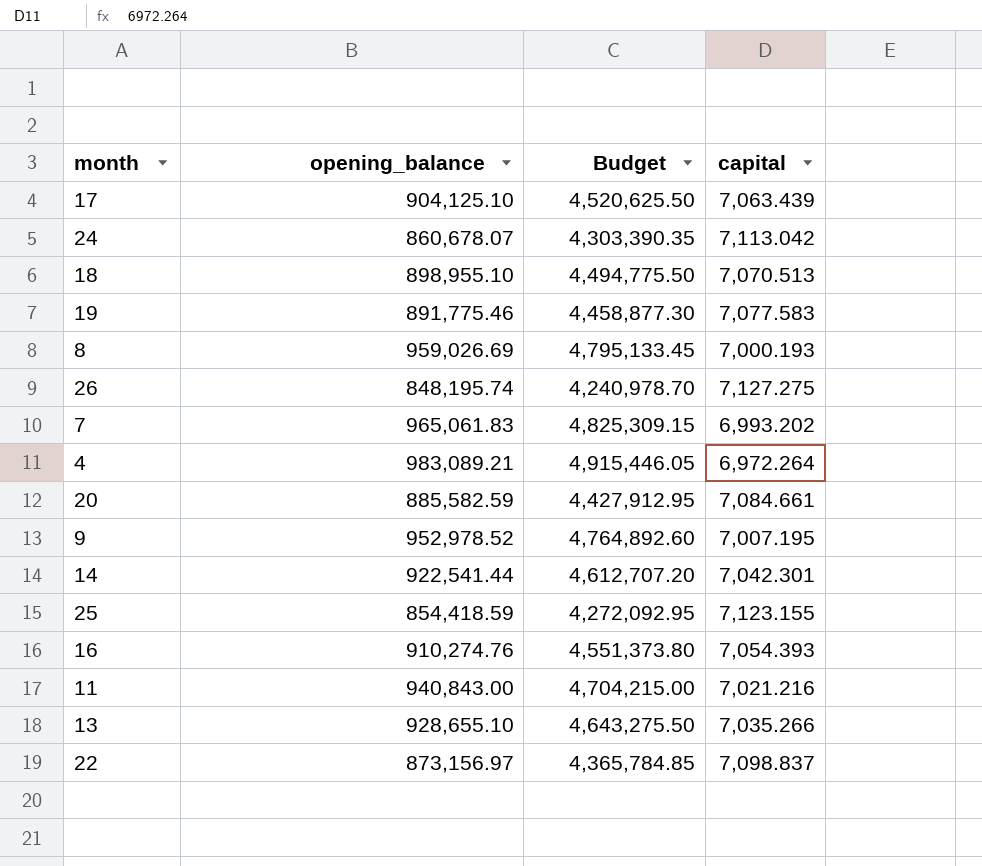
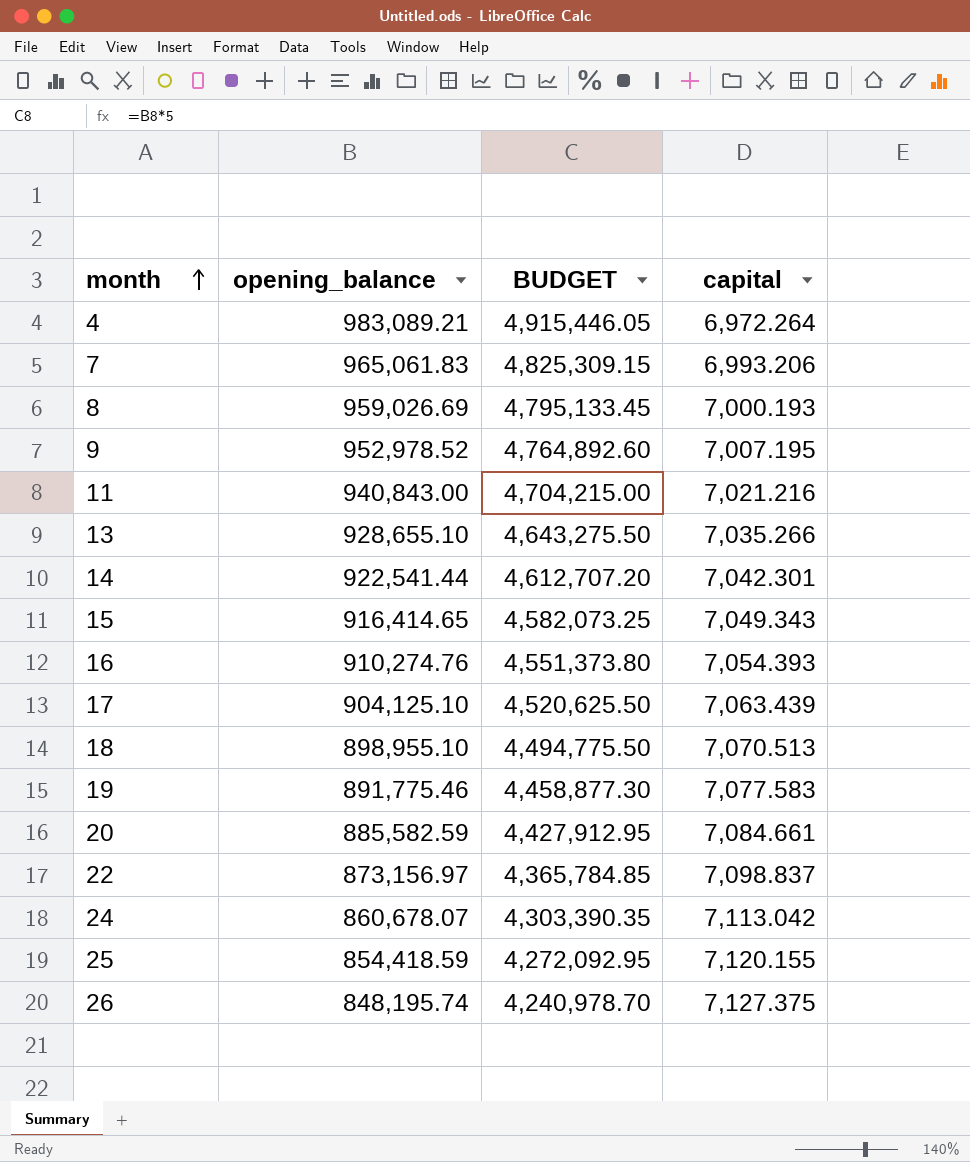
row order: none -> month ascending
column name: Budget -> BUDGET
7 | capital: 6,993.202 -> 6,993.206
row 15: none -> 916,414.65 | 4,582,073.25 | 7,049.343
25 | capital: 7,123.155 -> 7,120.155
26 | capital: 7,127.275 -> 7,127.375

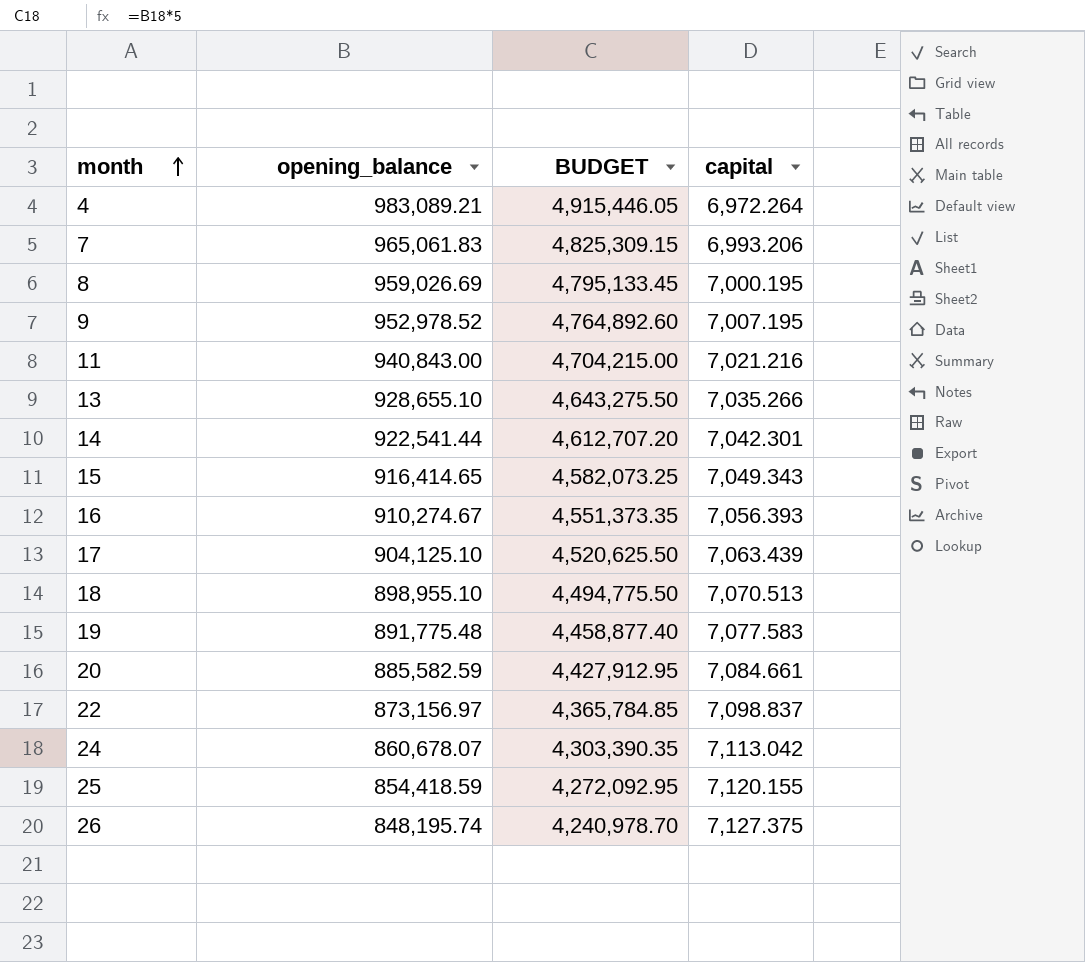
8 | capital: 7,000.193 -> 7,000.195
16 | opening_balance: 910,274.76 -> 910,274.67
16 | BUDGET: 4,551,373.80 -> 4,551,373.35
16 | capital: 7,054.393 -> 7,056.393
19 | opening_balance: 891,775.46 -> 891,775.48
19 | BUDGET: 4,458,877.30 -> 4,458,877.40

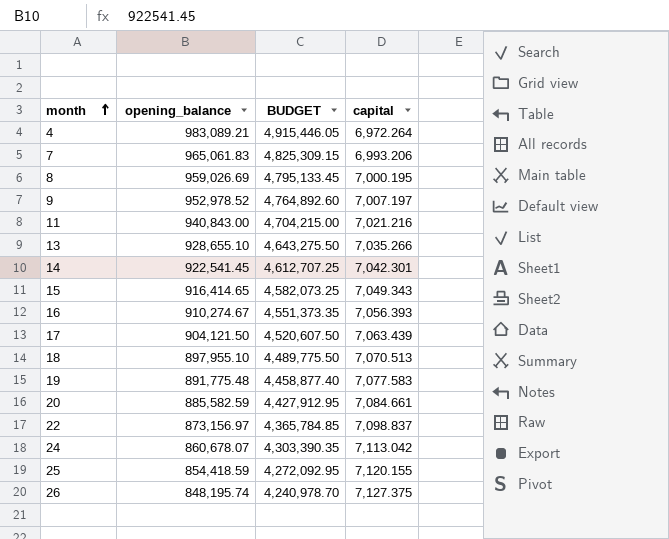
9 | capital: 7,007.195 -> 7,007.197
14 | opening_balance: 922,541.44 -> 922,541.45
14 | BUDGET: 4,612,707.20 -> 4,612,707.25
17 | opening_balance: 904,125.10 -> 904,121.50
17 | BUDGET: 4,520,625.50 -> 4,520,607.50
18 | opening_balance: 898,955.10 -> 897,955.10
18 | BUDGET: 4,494,775.50 -> 4,489,775.50

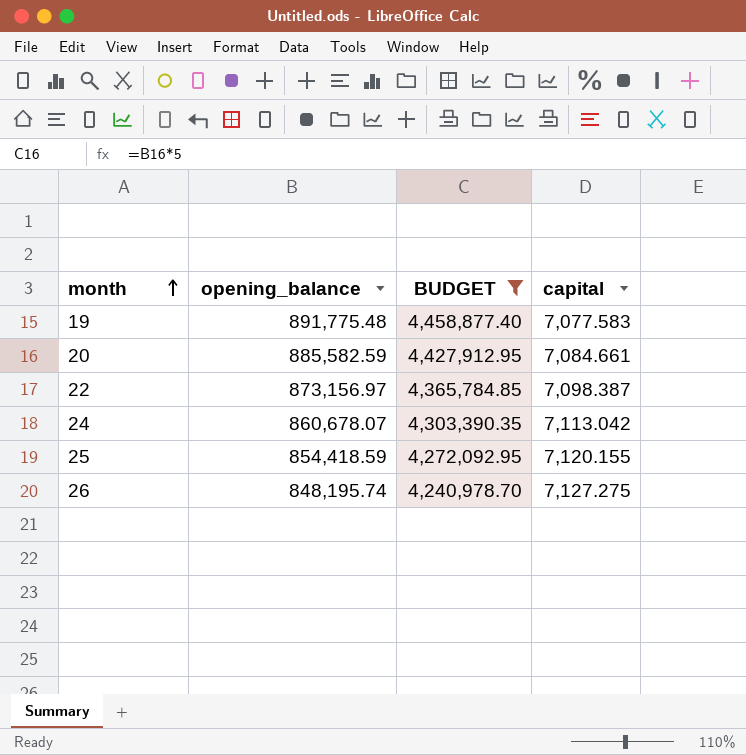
filter: none -> BUDGET <= 4,458,877.40
22 | capital: 7,098.837 -> 7,098.387
26 | capital: 7,127.375 -> 7,127.275

